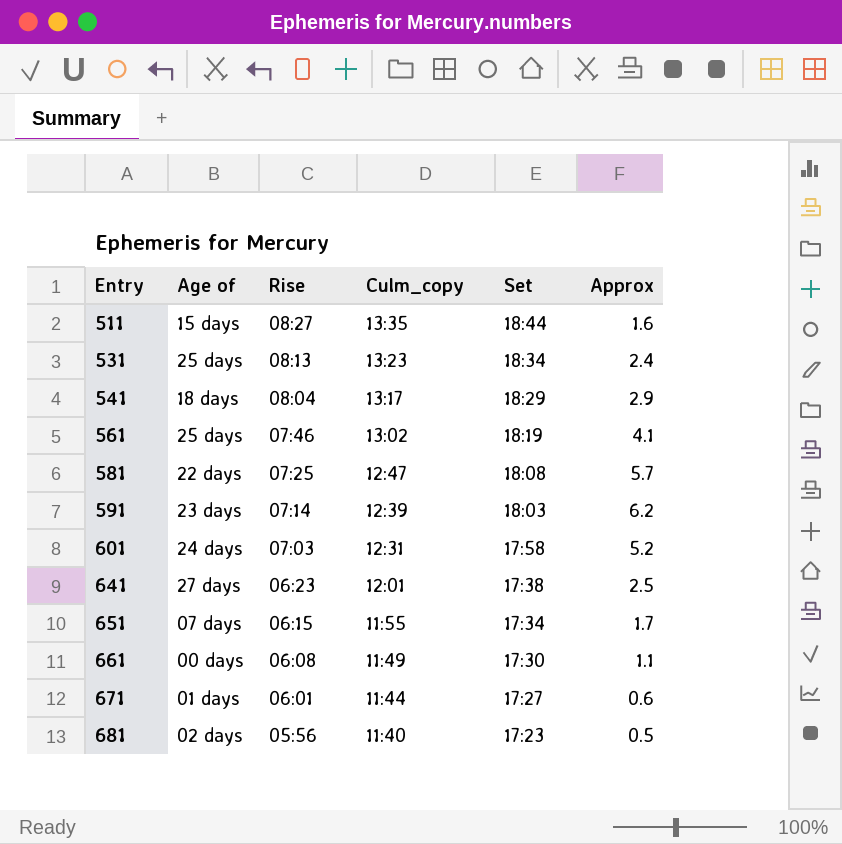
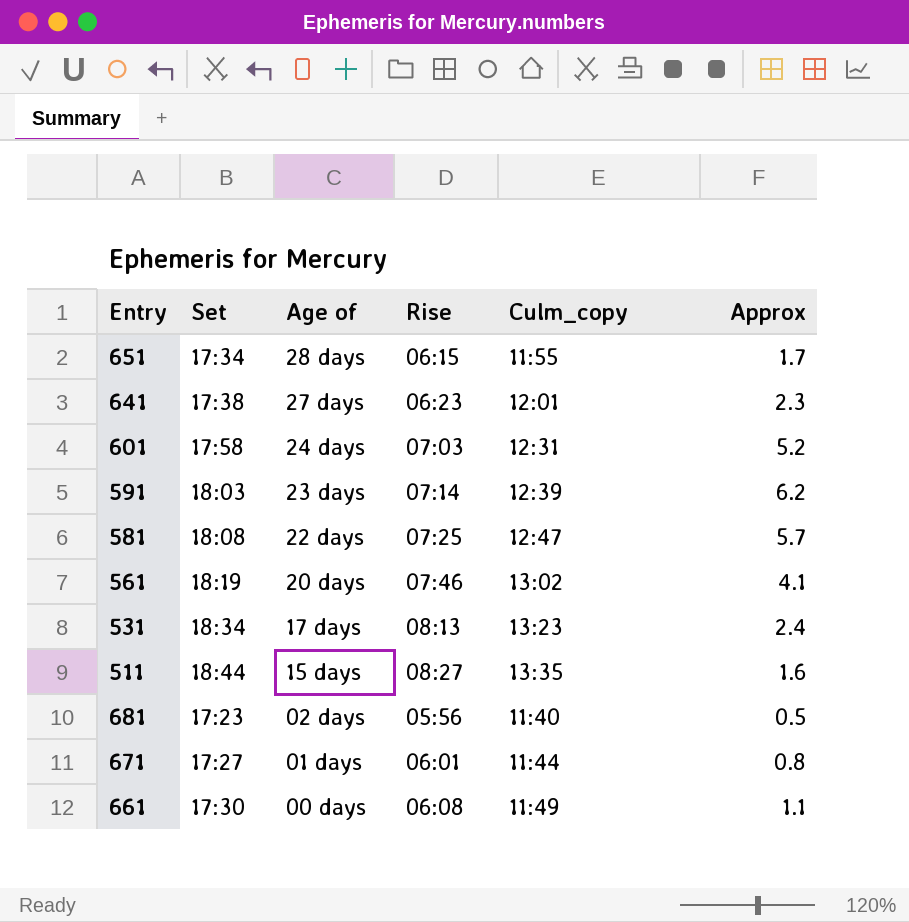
row order: Entry ascending -> Age of descending
column Set | position: 5 -> 2
row 541: 18 days | 08:04 | 13:17 | 18:29 | 2.9 -> none
651 | Age of: 07 days -> 28 days
641 | Approx: 2.5 -> 2.3
561 | Age of: 25 days -> 20 days
531 | Age of: 25 days -> 17 days
671 | Approx: 0.6 -> 0.8

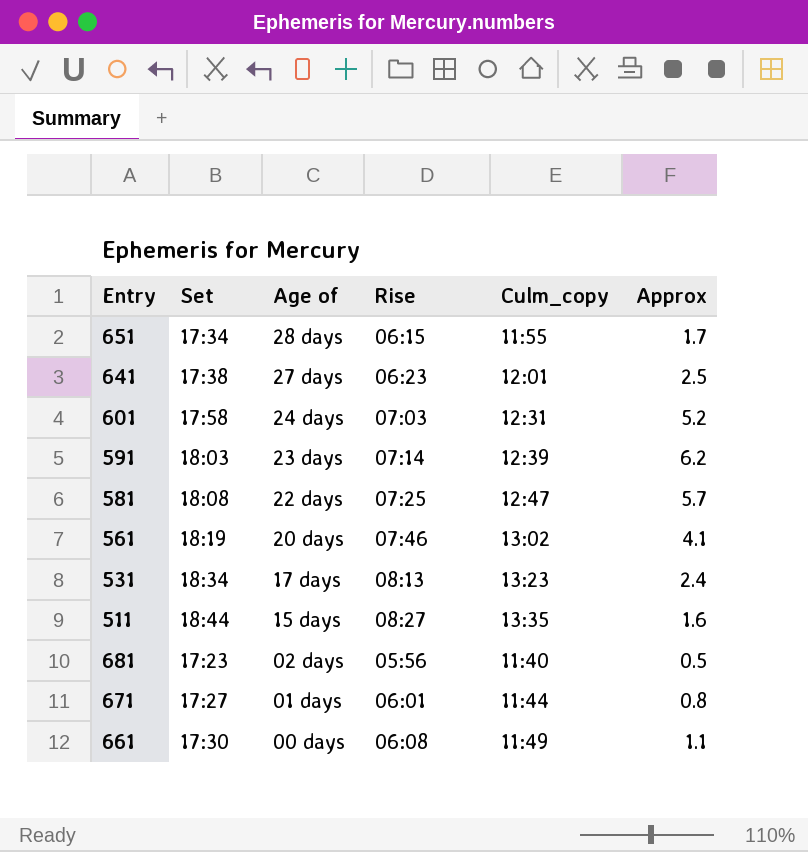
641 | Approx: 2.3 -> 2.5

